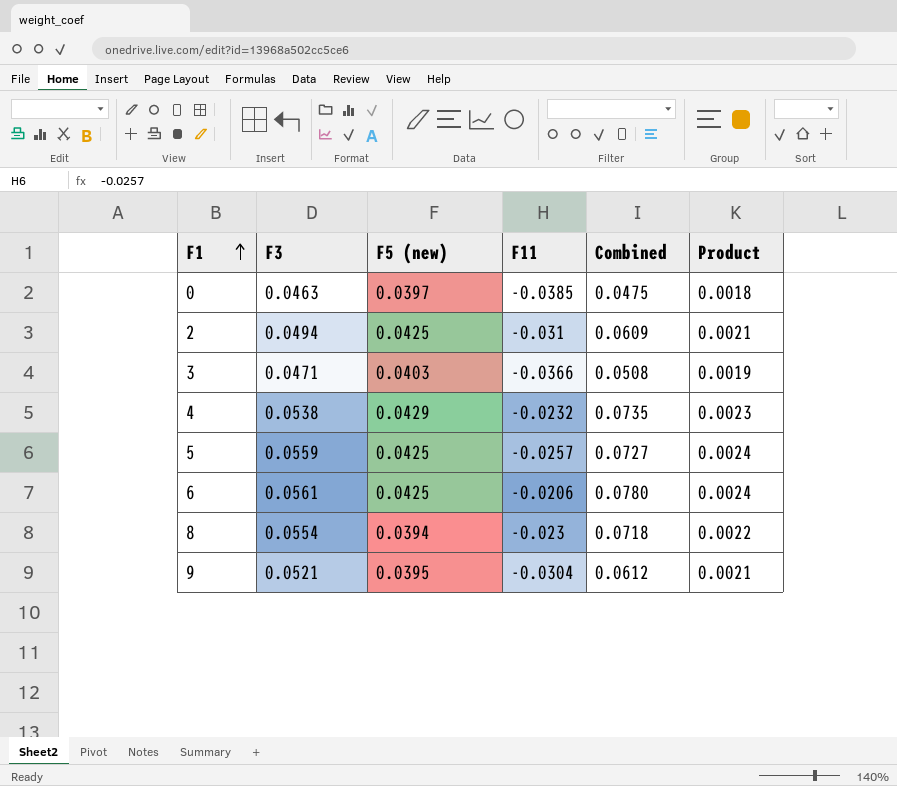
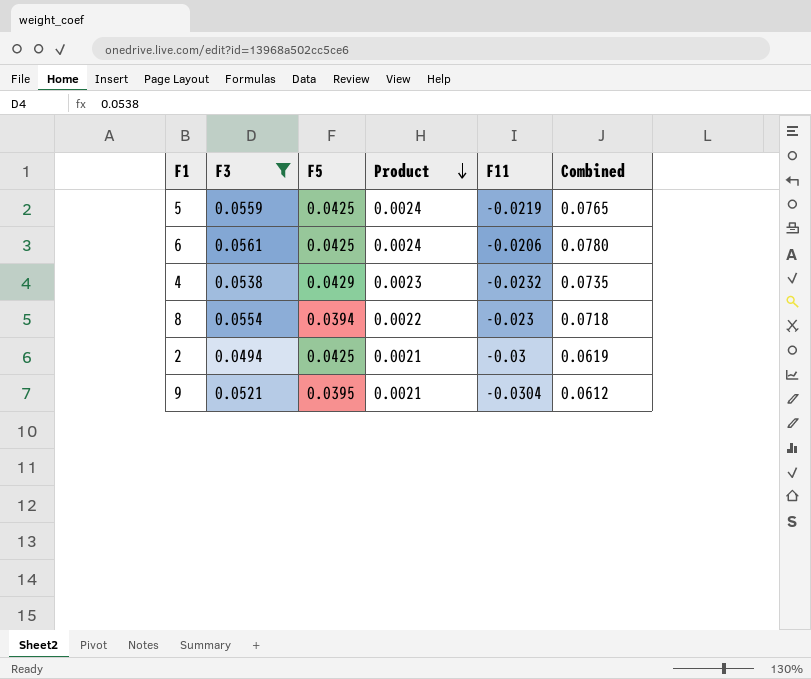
filter: none -> F3 >= 0.0494
row order: F1 ascending -> Product descending
column name: F5 (new) -> F5
column Product | position: 6 -> 4
5 | F11: -0.0257 -> -0.0219
5 | Combined: 0.0727 -> 0.0765
2 | F11: -0.031 -> -0.03
2 | Combined: 0.0609 -> 0.0619

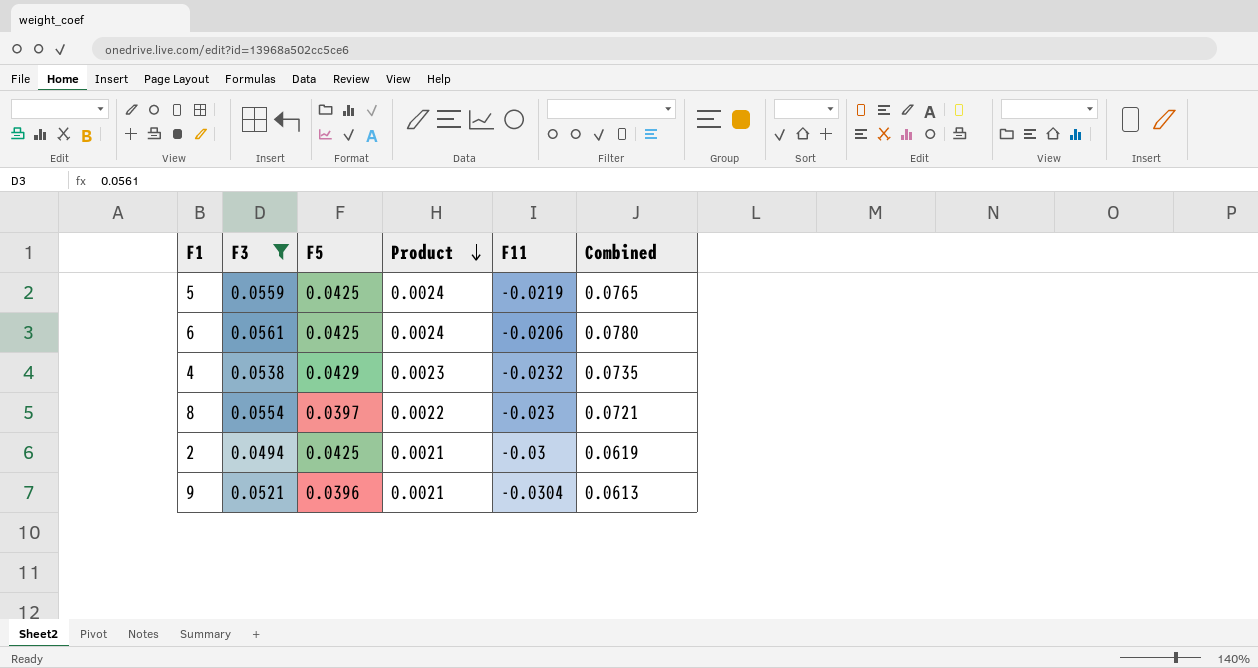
8 | F5: 0.0394 -> 0.0397
8 | Combined: 0.0718 -> 0.0721
9 | F5: 0.0395 -> 0.0396
9 | Combined: 0.0612 -> 0.0613

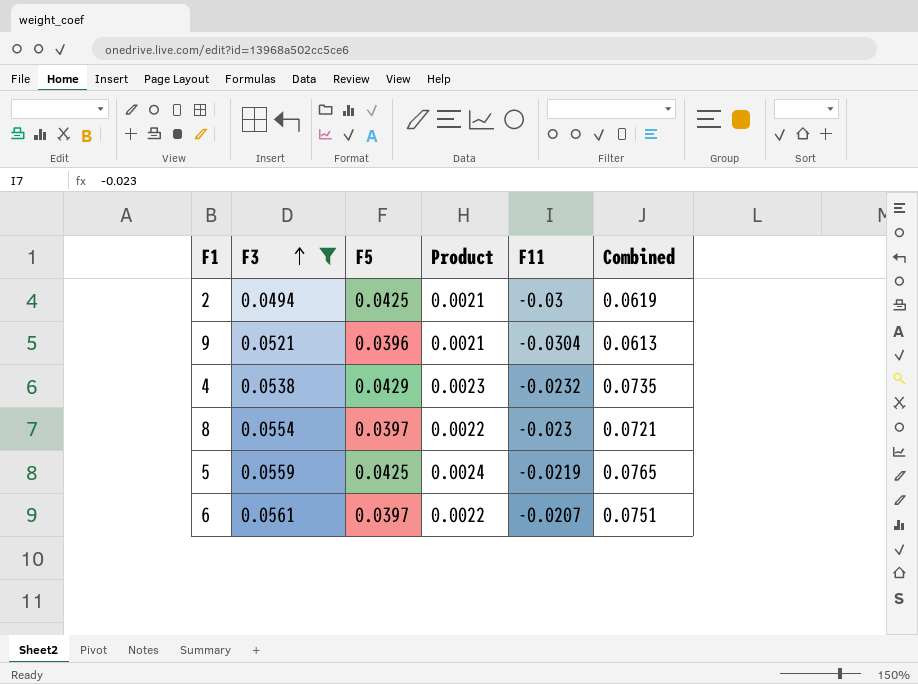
row order: Product descending -> F3 ascending
6 | F5: 0.0425 -> 0.0397
6 | Product: 0.0024 -> 0.0022
6 | F11: -0.0206 -> -0.0207
6 | Combined: 0.0780 -> 0.0751

